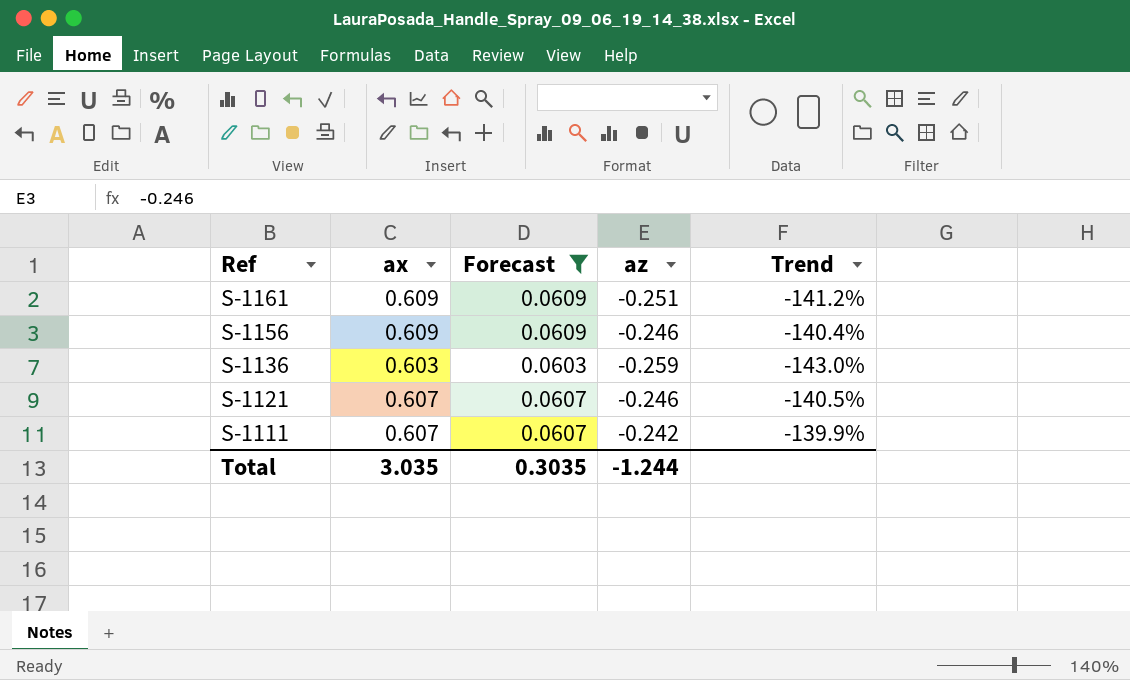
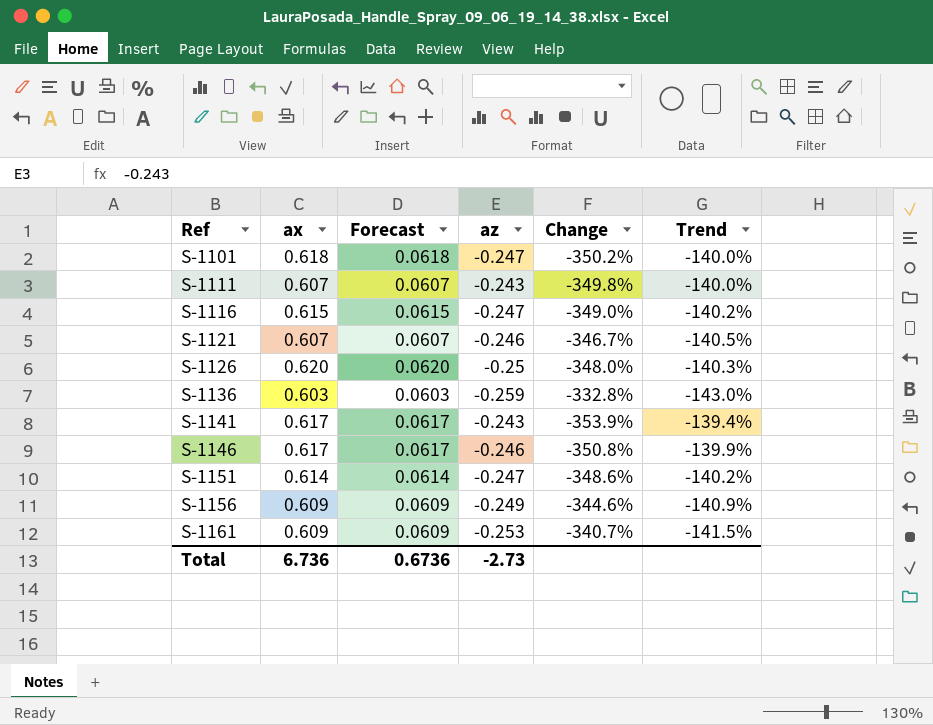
filter: Forecast <= 0.0609 -> none
row order: Ref descending -> Ref ascending
column Change | formula: none -> ([ax] - [az]) / [az]
S-1111 | az: -0.242 -> -0.243
S-1111 | Trend: -139.9% -> -140.0%
S-1156 | az: -0.246 -> -0.249
S-1156 | Trend: -140.4% -> -140.9%
S-1161 | az: -0.251 -> -0.253
S-1161 | Trend: -141.2% -> -141.5%
Total | ax: 3.035 -> 6.736
Total | Forecast: 0.3035 -> 0.6736
Total | az: -1.244 -> -2.73

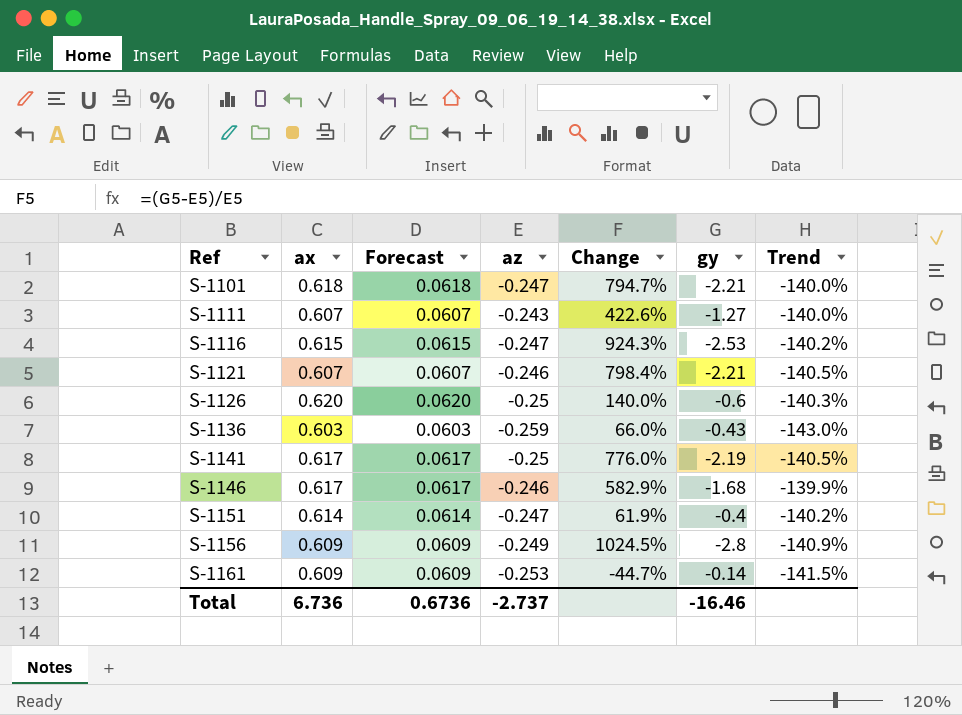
column Change | formula: ([ax] - [az]) / [az] -> ([gy] - [az]) / [az]
column gy | position: none -> 6
S-1141 | az: -0.243 -> -0.25
S-1141 | Trend: -139.4% -> -140.5%
Total | az: -2.73 -> -2.737

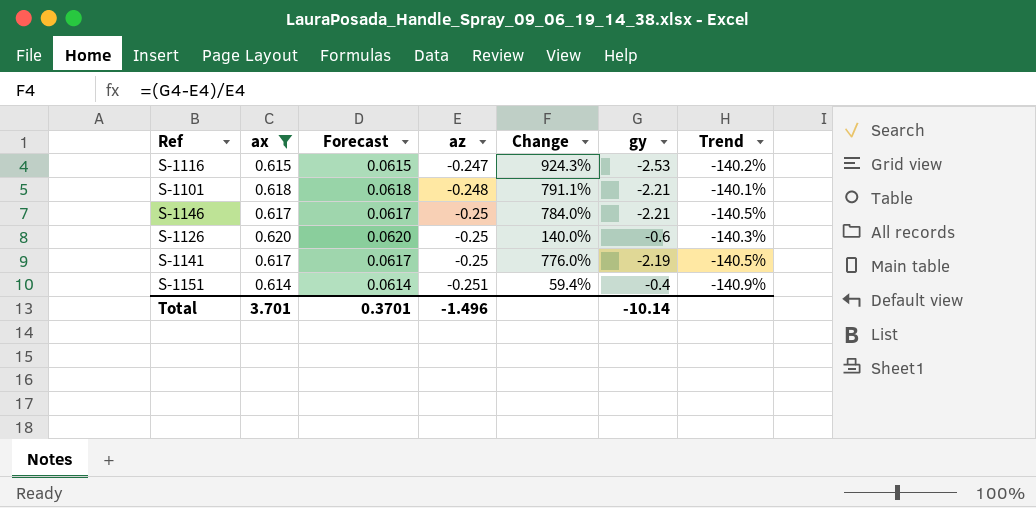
filter: none -> ax >= 0.614
row order: Ref ascending -> az descending
S-1101 | az: -0.247 -> -0.248
S-1101 | Change: 794.7% -> 791.1%
S-1101 | Trend: -140.0% -> -140.1%
S-1146 | az: -0.246 -> -0.25
S-1146 | Change: 582.9% -> 784.0%
S-1146 | gy: -1.68 -> -2.21
S-1146 | Trend: -139.9% -> -140.5%
S-1151 | az: -0.247 -> -0.251
S-1151 | Change: 61.9% -> 59.4%
S-1151 | Trend: -140.2% -> -140.9%
Total | ax: 6.736 -> 3.701
Total | Forecast: 0.6736 -> 0.3701
Total | az: -2.737 -> -1.496
Total | gy: -16.46 -> -10.14

